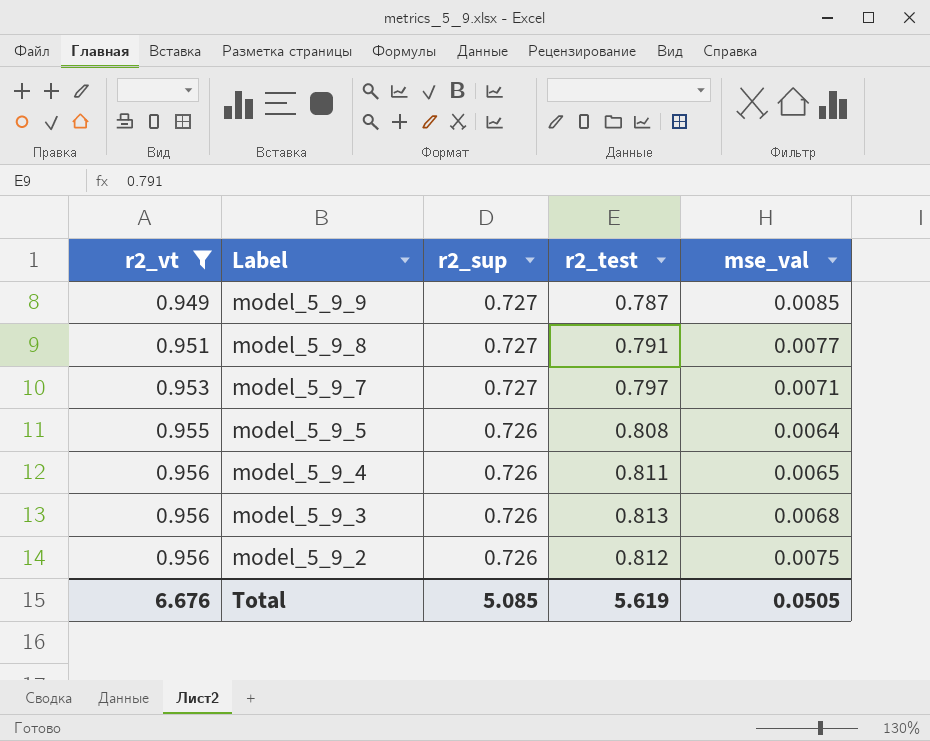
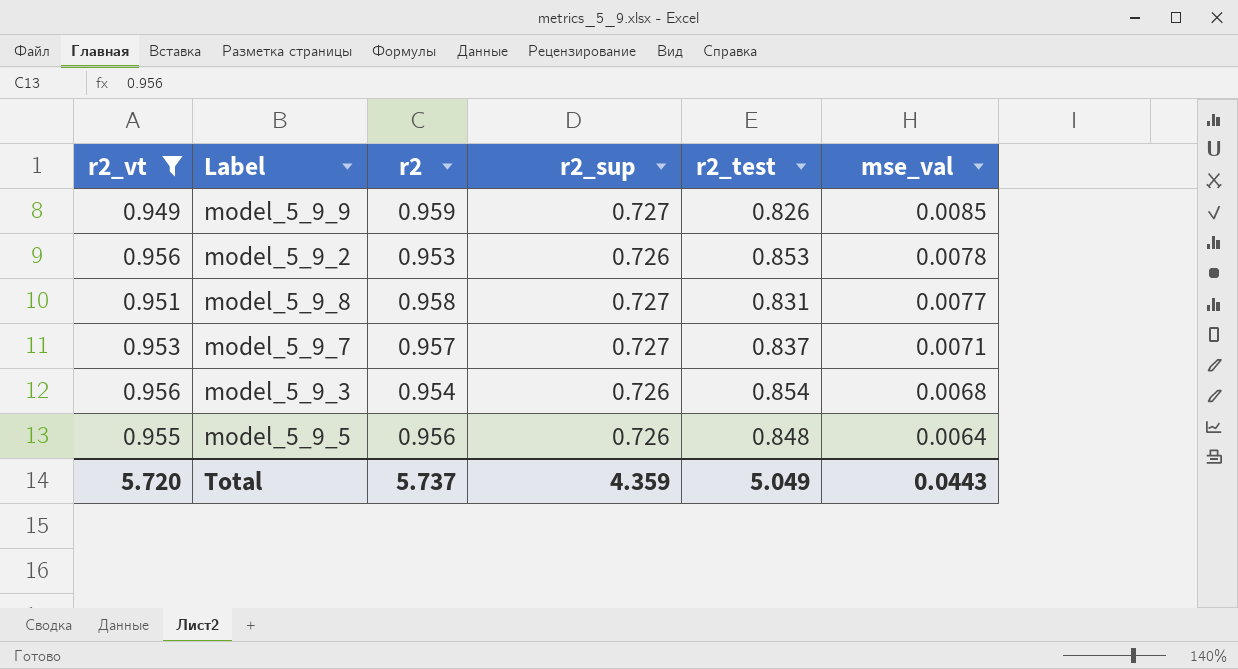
row order: r2_vt ascending -> mse_val descending
column r2 | position: none -> 3
row model_5_9_4: 0.956 | 0.726 | 0.811 | 0.0065 -> none
model_5_9_9 | r2_test: 0.787 -> 0.826
model_5_9_2 | r2_test: 0.812 -> 0.853
model_5_9_2 | mse_val: 0.0075 -> 0.0078
model_5_9_8 | r2_test: 0.791 -> 0.831
model_5_9_7 | r2_test: 0.797 -> 0.837
model_5_9_3 | r2_test: 0.813 -> 0.854
model_5_9_5 | r2_test: 0.808 -> 0.848
Total | r2_vt: 6.676 -> 5.720
Total | r2_sup: 5.085 -> 4.359
Total | r2_test: 5.619 -> 5.049
Total | mse_val: 0.0505 -> 0.0443

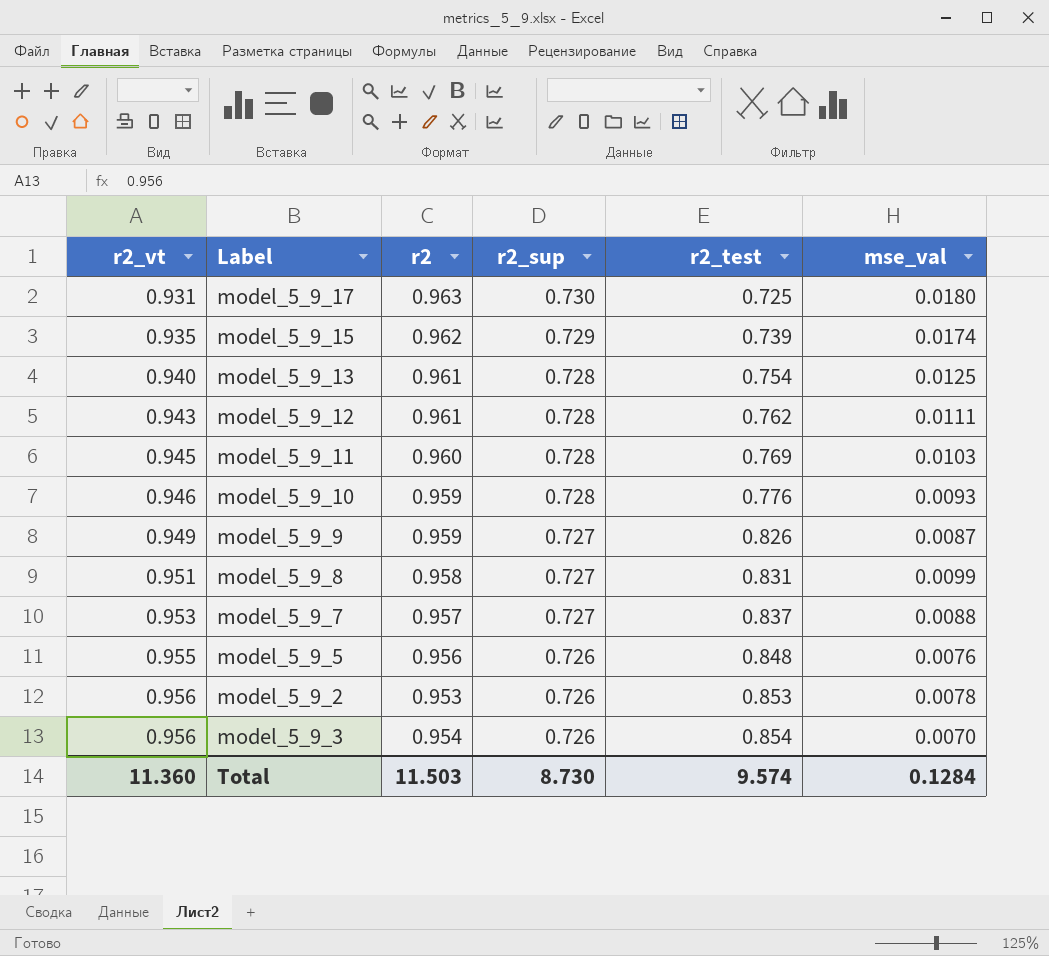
filter: r2_vt >= 0.949 -> none
row order: mse_val descending -> r2_vt ascending
model_5_9_9 | mse_val: 0.0085 -> 0.0087
model_5_9_8 | mse_val: 0.0077 -> 0.0099
model_5_9_7 | mse_val: 0.0071 -> 0.0088
model_5_9_5 | mse_val: 0.0064 -> 0.0076
model_5_9_3 | mse_val: 0.0068 -> 0.0070
Total | r2_vt: 5.720 -> 11.360
Total | r2: 5.737 -> 11.503
Total | r2_sup: 4.359 -> 8.730
Total | r2_test: 5.049 -> 9.574
Total | mse_val: 0.0443 -> 0.1284

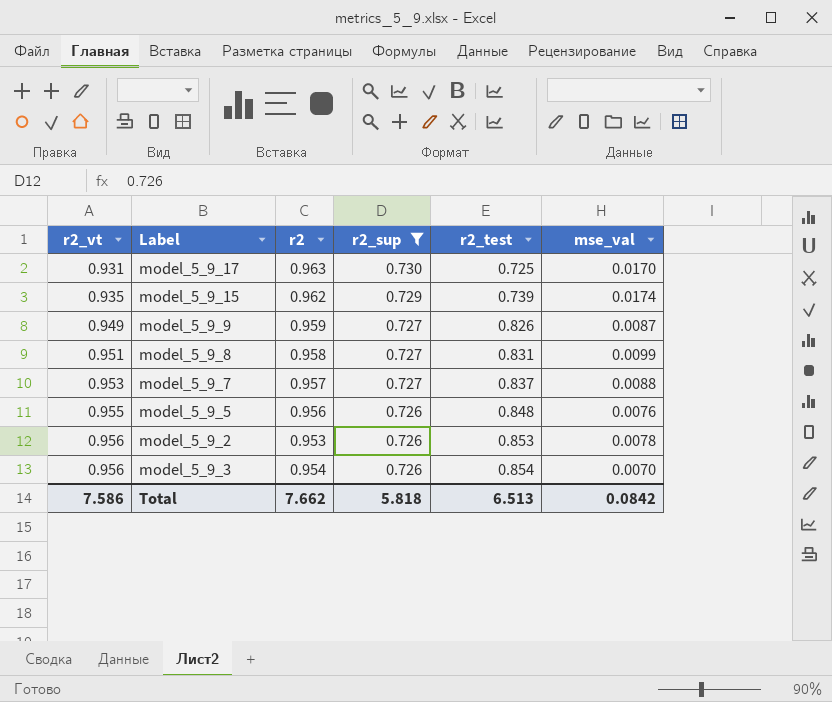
filter: none -> r2_sup != 0.728
model_5_9_17 | mse_val: 0.0180 -> 0.0170
Total | r2_vt: 11.360 -> 7.586
Total | r2: 11.503 -> 7.662
Total | r2_sup: 8.730 -> 5.818
Total | r2_test: 9.574 -> 6.513
Total | mse_val: 0.1284 -> 0.0842

